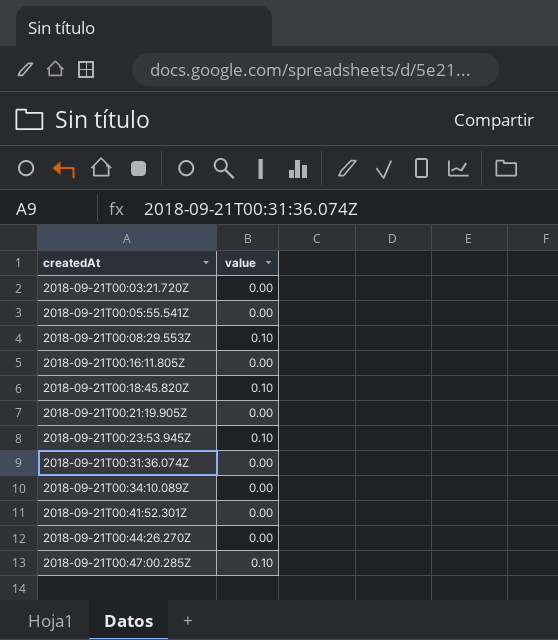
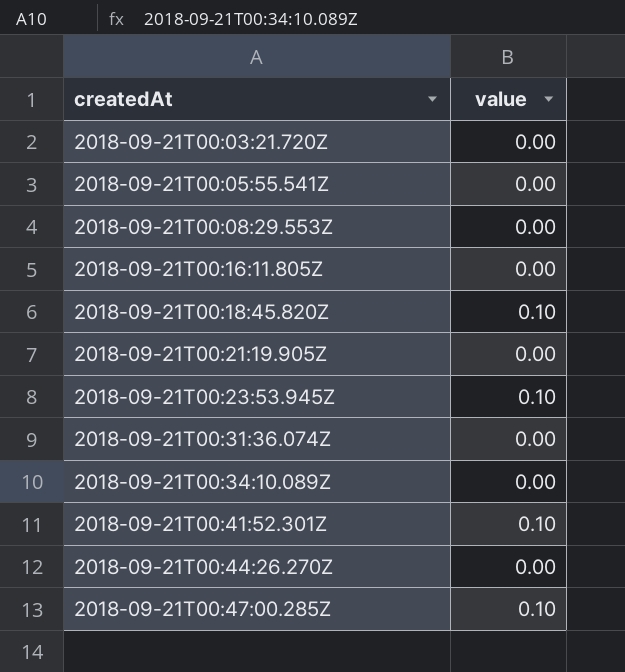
2018-09-21T00:08:29.553Z | value: 0.10 -> 0.00
2018-09-21T00:41:52.301Z | value: 0.00 -> 0.10

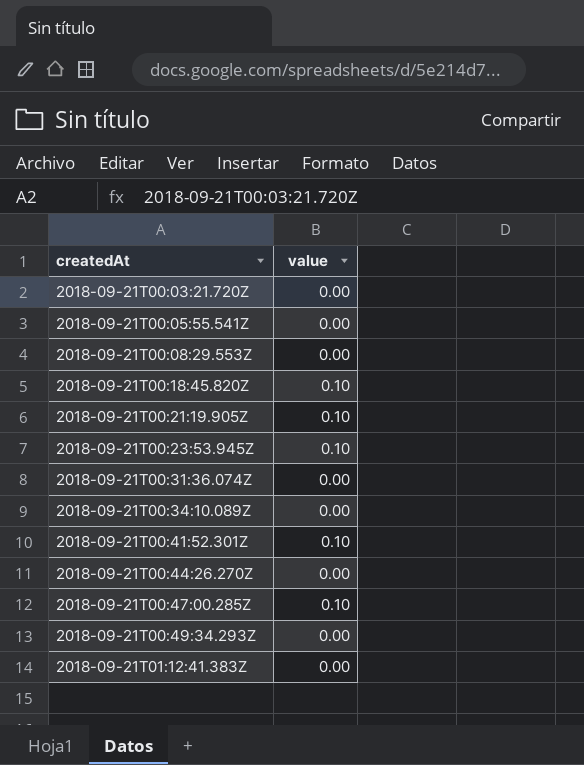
row 2018-09-21T00:16:11.805Z: 0.00 -> none
2018-09-21T00:21:19.905Z | value: 0.00 -> 0.10
row 2018-09-21T00:49:34.293Z: none -> 0.00
row 2018-09-21T01:12:41.383Z: none -> 0.00

